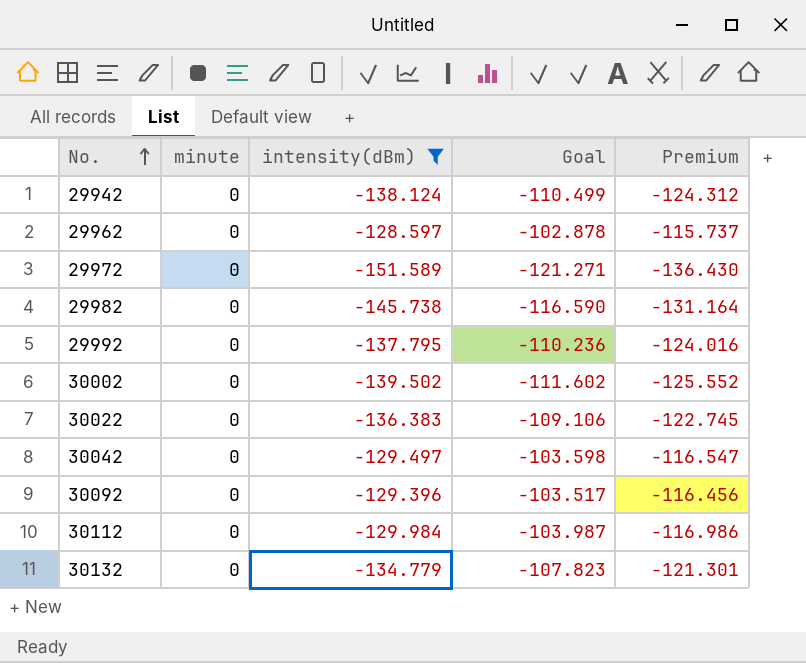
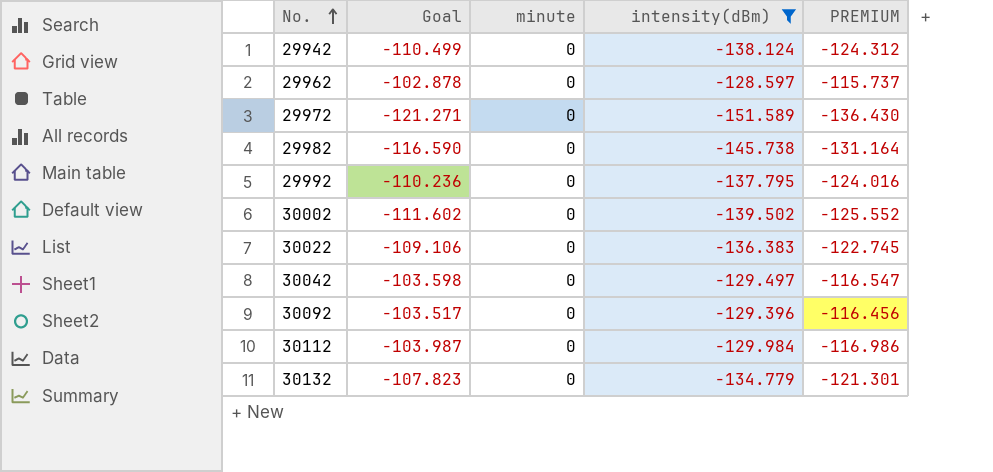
column Goal | position: 4 -> 2
column name: Premium -> PREMIUM

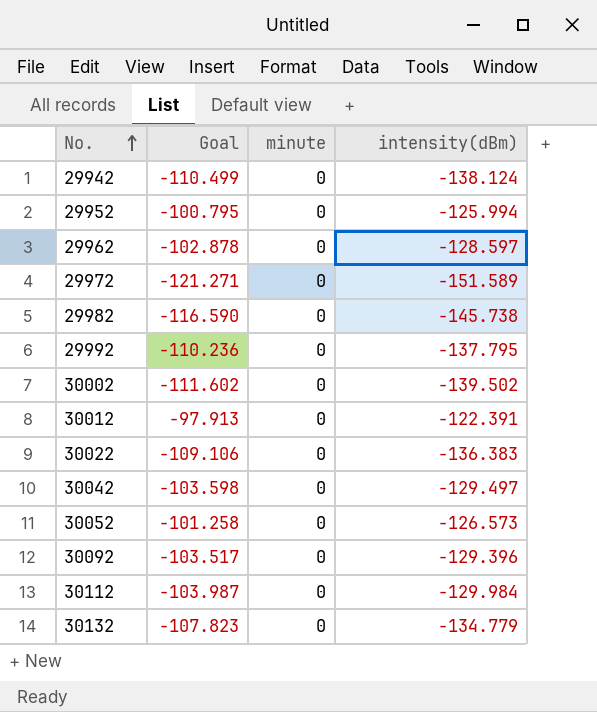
filter: intensity(dBm) <= -128.597 -> none
column PREMIUM | formula: [intensity(dBm)] * 0.9 -> none

